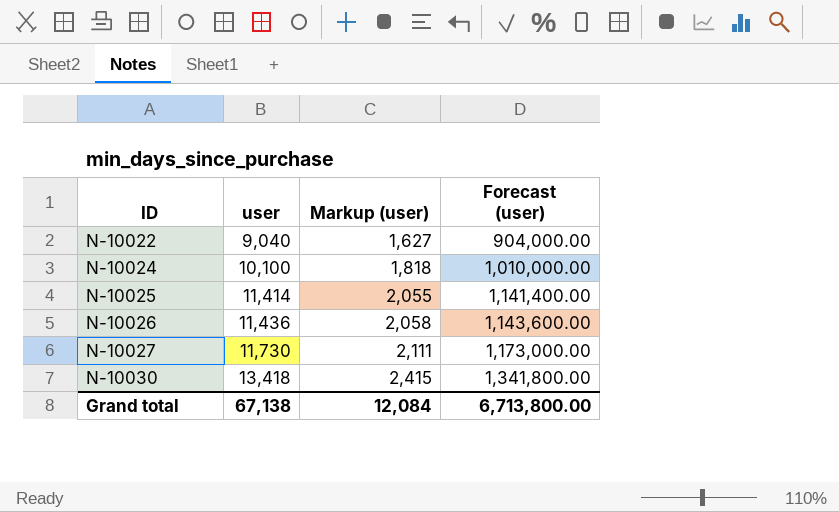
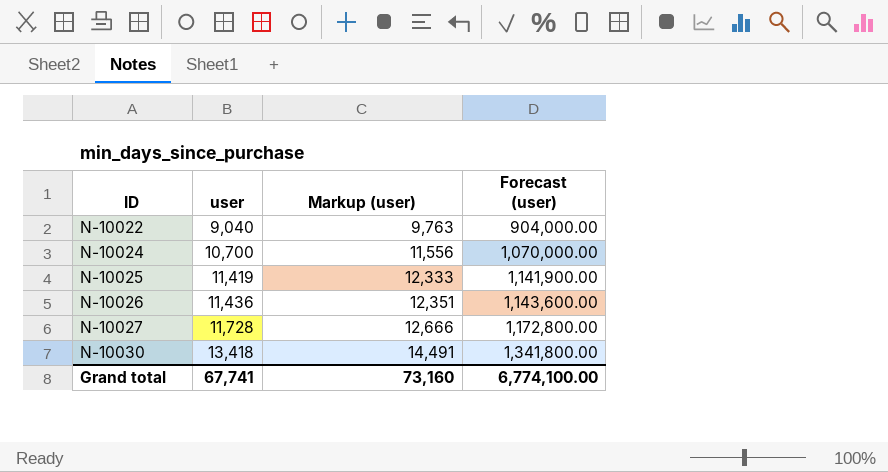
column Markup (user) | formula: [user] * 0.18 -> [user] * 1.08
N-10024 | user: 10,100 -> 10,700
N-10024 | Forecast (user): 1,010,000.00 -> 1,070,000.00
N-10025 | user: 11,414 -> 11,419
N-10025 | Forecast (user): 1,141,400.00 -> 1,141,900.00
N-10027 | user: 11,730 -> 11,728
N-10027 | Forecast (user): 1,173,000.00 -> 1,172,800.00
Grand total | user: 67,138 -> 67,741
Grand total | Markup (user): 12,084 -> 73,160
Grand total | Forecast (user): 6,713,800.00 -> 6,774,100.00

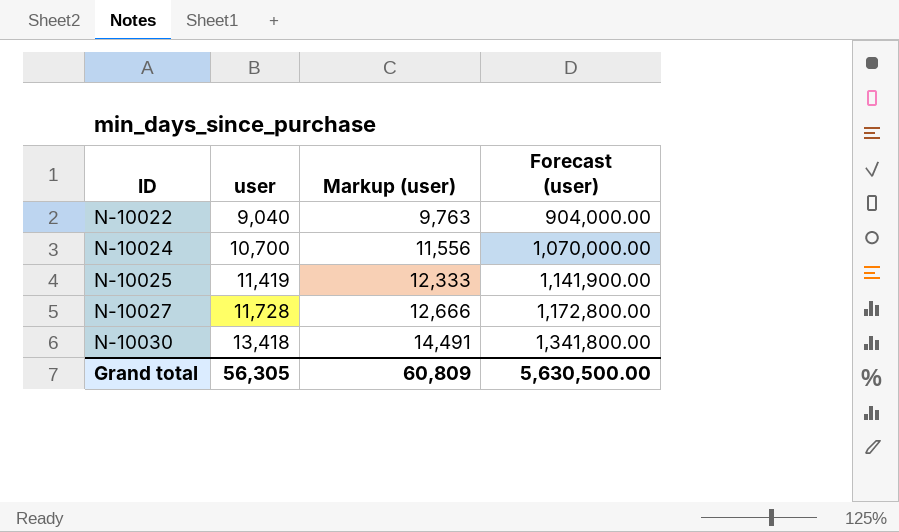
row N-10026: 11,436 | 12,351 | 1,143,600.00 -> none
Grand total | user: 67,741 -> 56,305
Grand total | Markup (user): 73,160 -> 60,809
Grand total | Forecast (user): 6,774,100.00 -> 5,630,500.00

